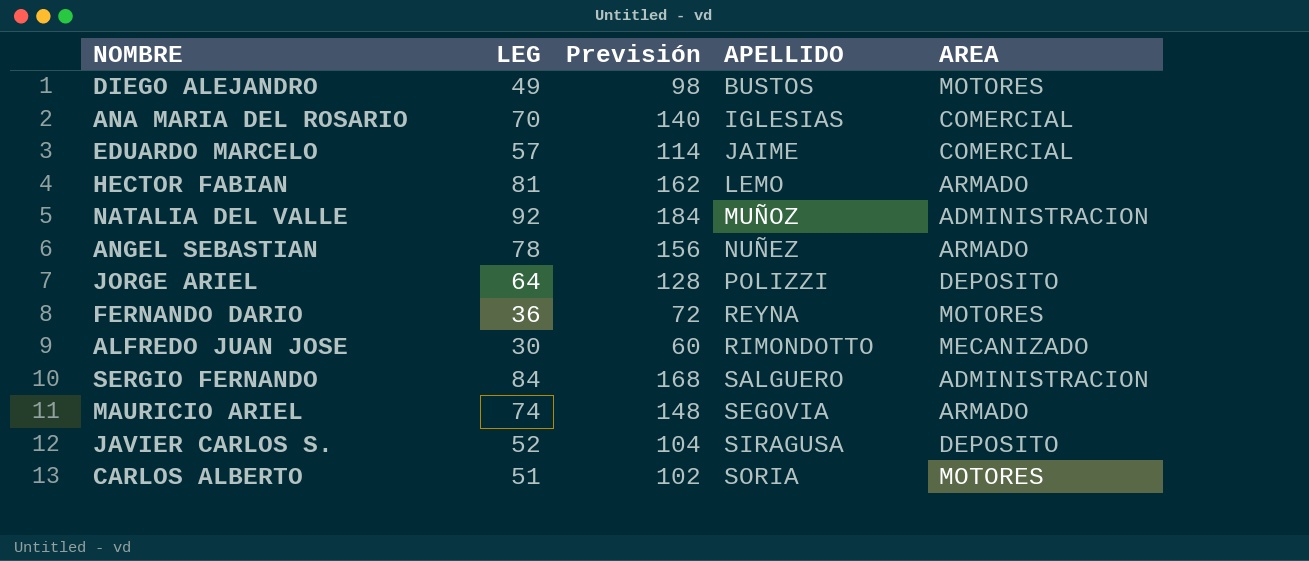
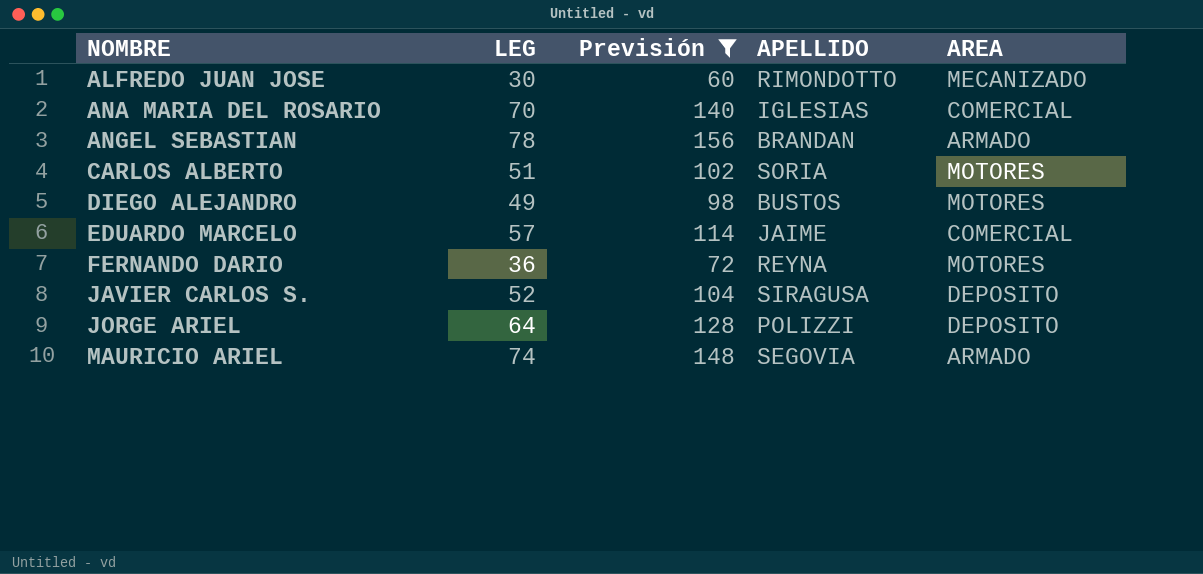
filter: none -> Previsión <= 156
row order: APELLIDO ascending -> NOMBRE ascending
ANGEL SEBASTIAN | APELLIDO: NUÑEZ -> BRANDAN

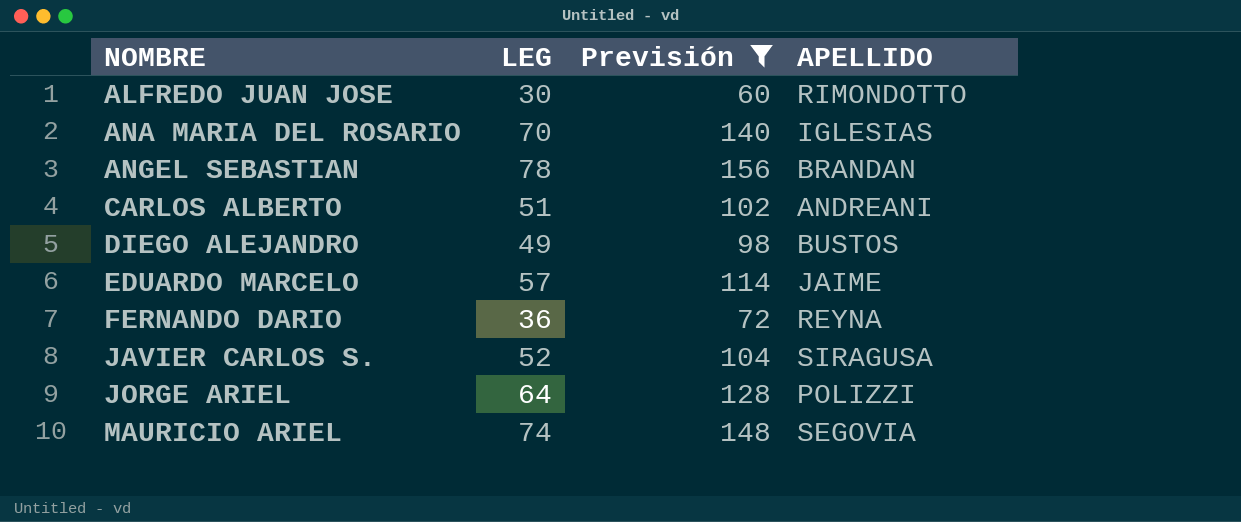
column AREA | position: 5 -> none
CARLOS ALBERTO | APELLIDO: SORIA -> ANDREANI

